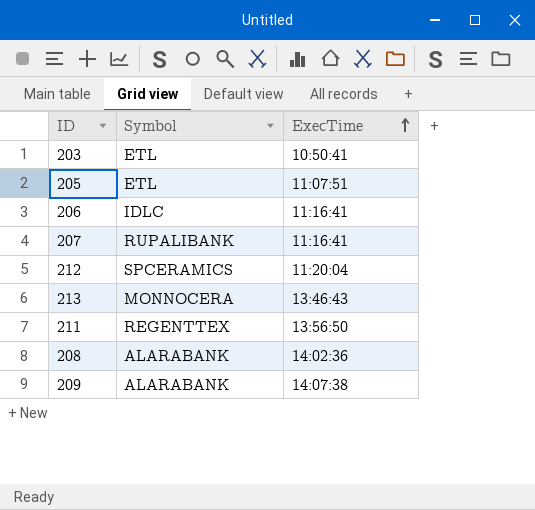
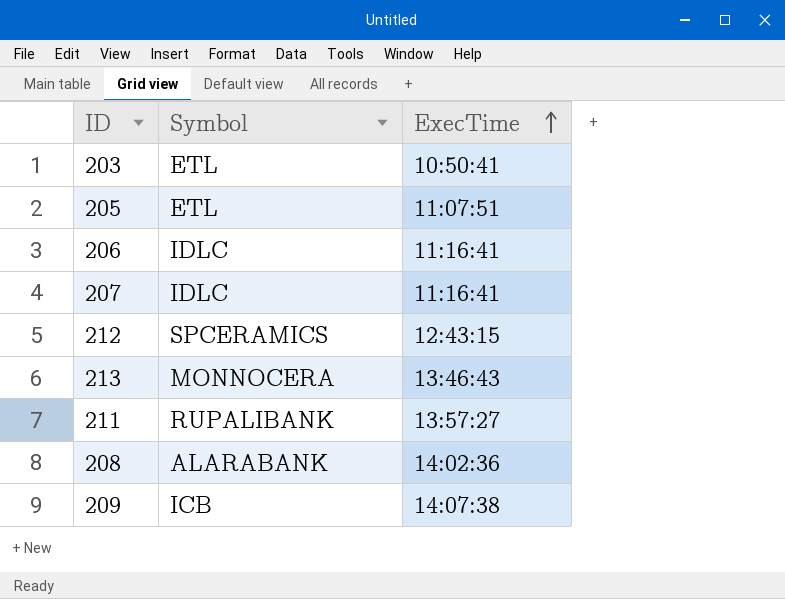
207 | Symbol: RUPALIBANK -> IDLC
212 | ExecTime: 11:20:04 -> 12:43:15
211 | Symbol: REGENTTEX -> RUPALIBANK
211 | ExecTime: 13:56:50 -> 13:57:27
209 | Symbol: ALARABANK -> ICB

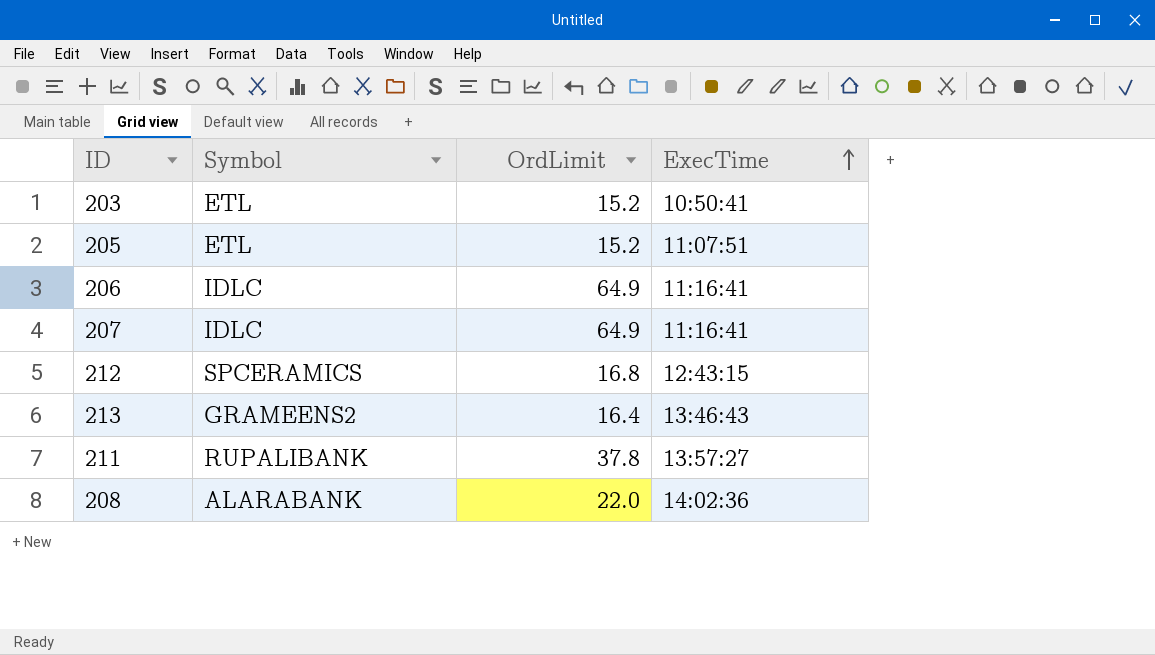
column OrdLimit | position: none -> 3
row 209: ICB | 14:07:38 -> none
213 | Symbol: MONNOCERA -> GRAMEENS2

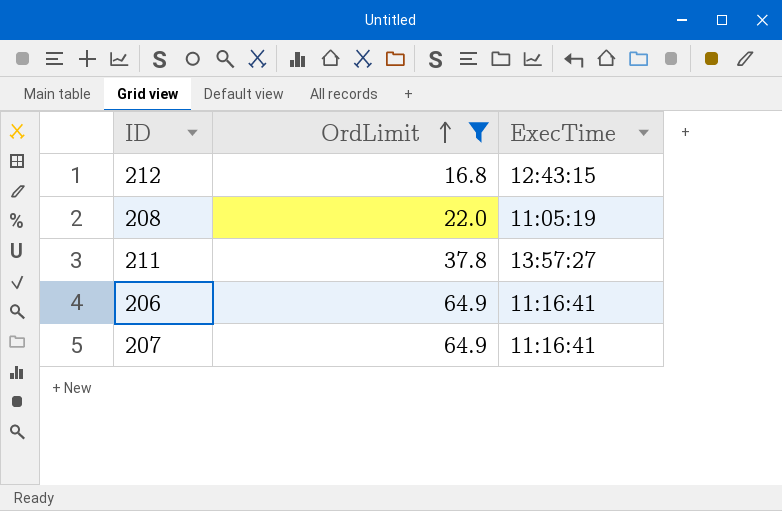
filter: none -> OrdLimit >= 16.8
row order: ExecTime ascending -> OrdLimit ascending
column Symbol | position: 2 -> none
208 | ExecTime: 14:02:36 -> 11:05:19

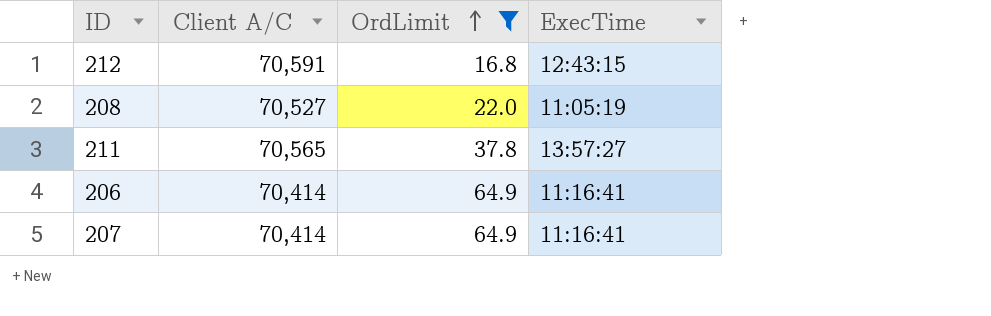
column Client A/C | position: none -> 2

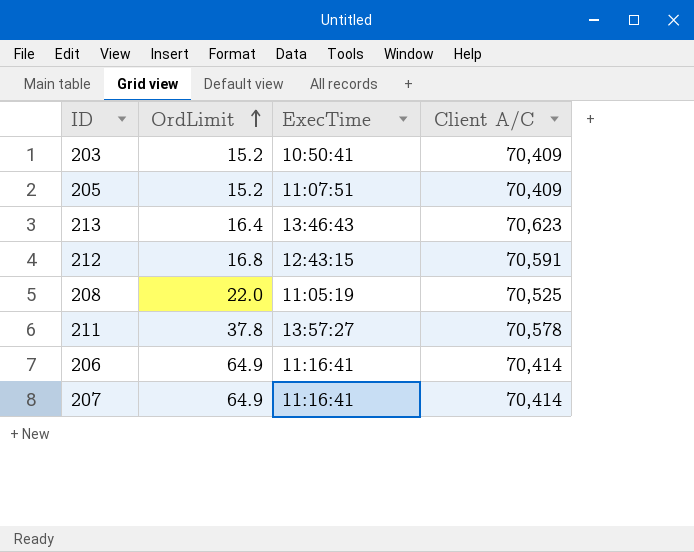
filter: OrdLimit >= 16.8 -> none
column Client A/C | position: 2 -> 4
208 | Client A/C: 70,527 -> 70,525
211 | Client A/C: 70,565 -> 70,578

